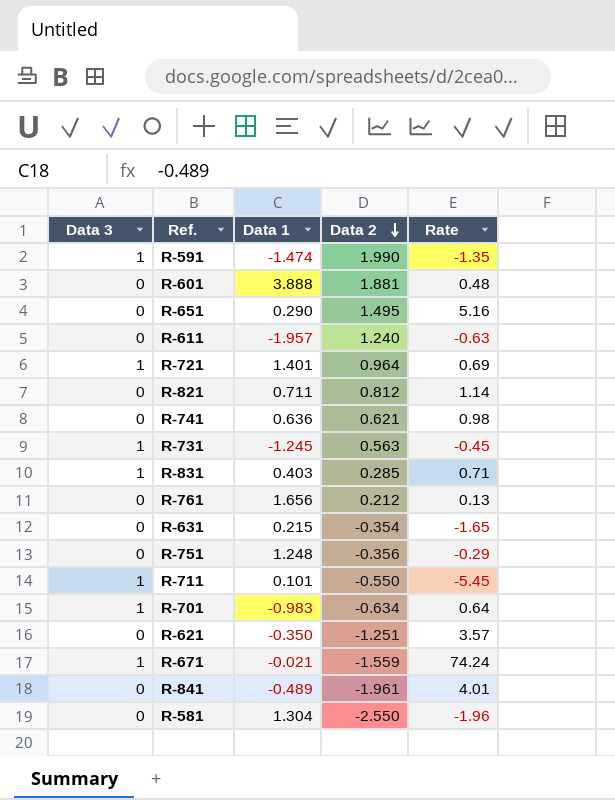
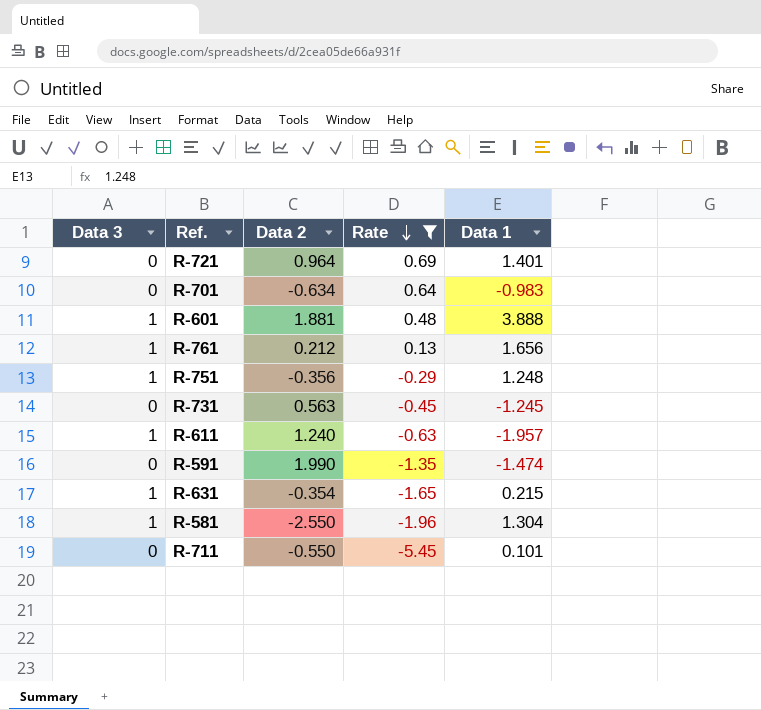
filter: none -> Rate <= 0.69
row order: Data 2 descending -> Rate descending
column Data 1 | position: 3 -> 5
R-721 | Data 3: 1 -> 0
R-701 | Data 3: 1 -> 0
R-601 | Data 3: 0 -> 1
R-761 | Data 3: 0 -> 1
R-751 | Data 3: 0 -> 1
R-731 | Data 3: 1 -> 0
R-611 | Data 3: 0 -> 1
R-591 | Data 3: 1 -> 0
R-631 | Data 3: 0 -> 1
R-581 | Data 3: 0 -> 1
R-711 | Data 3: 1 -> 0

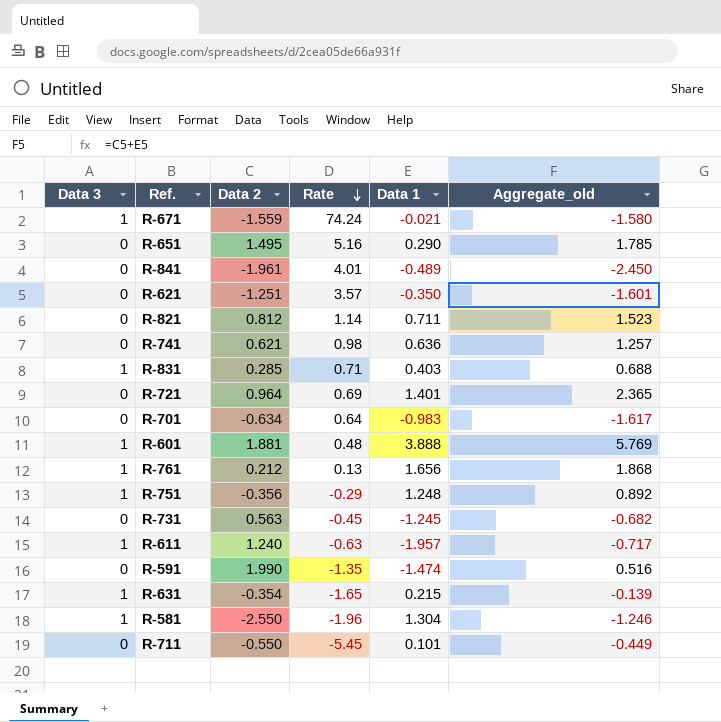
filter: Rate <= 0.69 -> none
column Aggregate_old | formula: none -> [Data 2] + [Data 1]

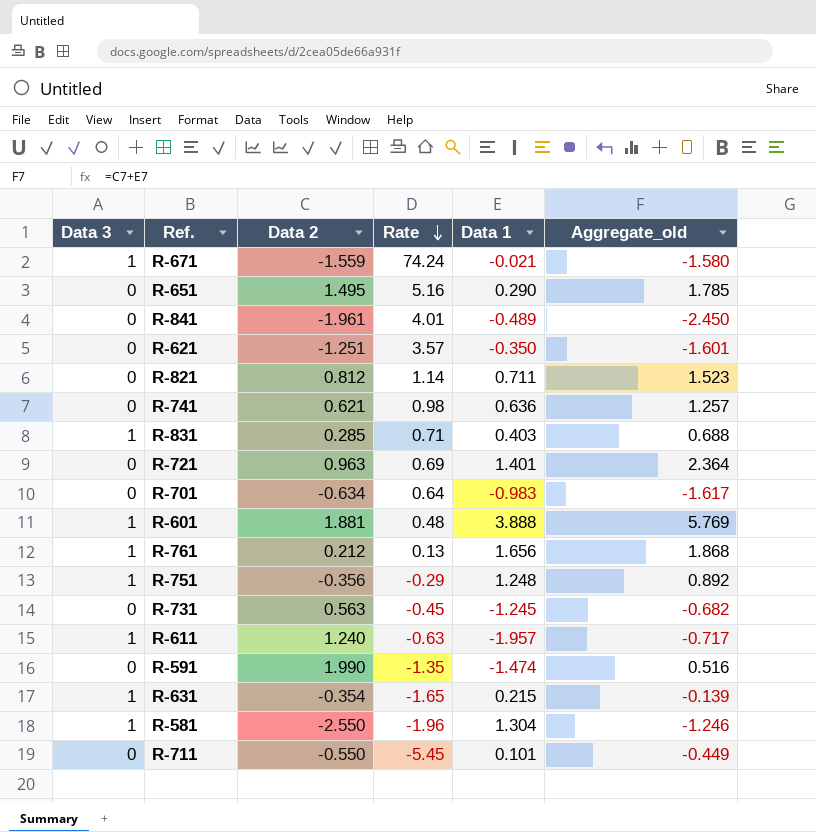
R-721 | Data 2: 0.964 -> 0.963
R-721 | Aggregate_old: 2.365 -> 2.364

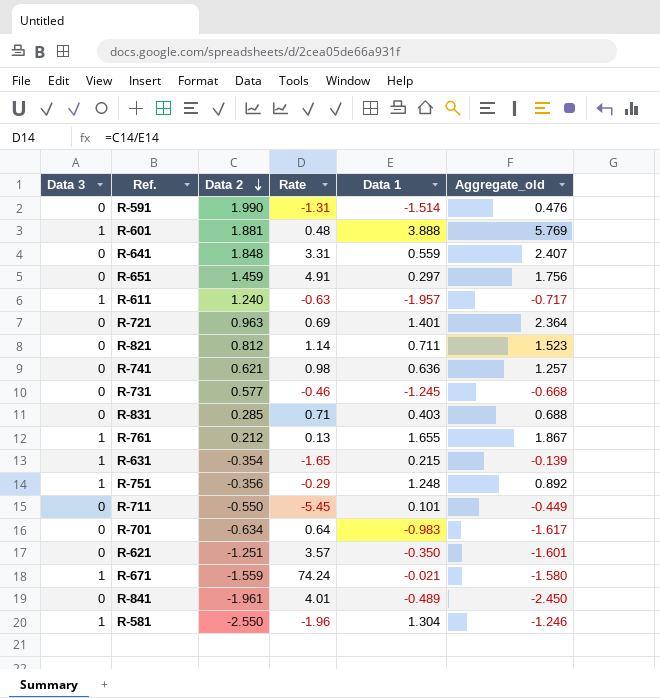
row order: Rate descending -> Data 2 descending
R-591 | Rate: -1.35 -> -1.31
R-591 | Data 1: -1.474 -> -1.514
R-591 | Aggregate_old: 0.516 -> 0.476
row R-641: none -> 0 | 1.848 | 3.31 | 0.559 | 2.407
R-651 | Data 2: 1.495 -> 1.459
R-651 | Rate: 5.16 -> 4.91
R-651 | Data 1: 0.290 -> 0.297
R-651 | Aggregate_old: 1.785 -> 1.756
R-731 | Data 2: 0.563 -> 0.577
R-731 | Rate: -0.45 -> -0.46
R-731 | Aggregate_old: -0.682 -> -0.668
R-831 | Data 3: 1 -> 0
R-761 | Data 1: 1.656 -> 1.655
R-761 | Aggregate_old: 1.868 -> 1.867

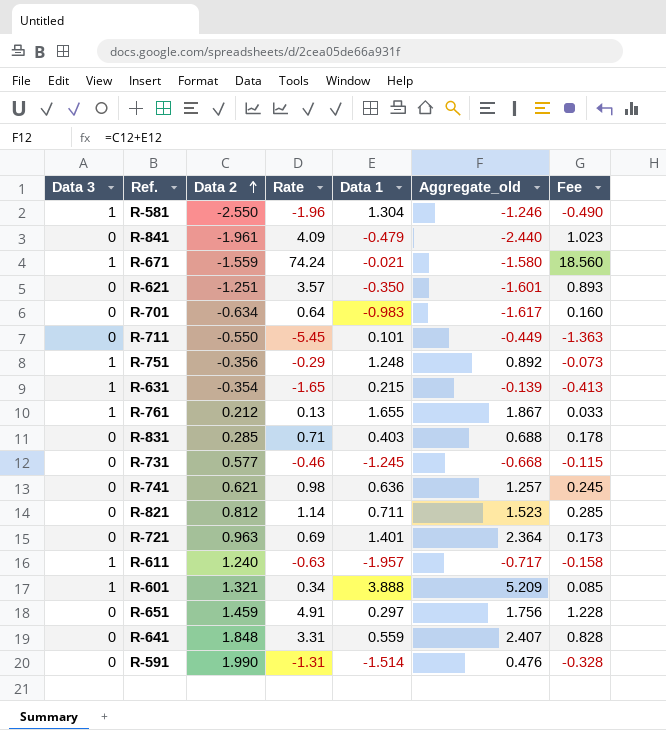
row order: Data 2 descending -> Data 2 ascending
column Fee | formula: none -> [Rate] * 0.25
R-841 | Rate: 4.01 -> 4.09
R-841 | Data 1: -0.489 -> -0.479
R-841 | Aggregate_old: -2.450 -> -2.440
R-601 | Data 2: 1.881 -> 1.321
R-601 | Rate: 0.48 -> 0.34
R-601 | Aggregate_old: 5.769 -> 5.209

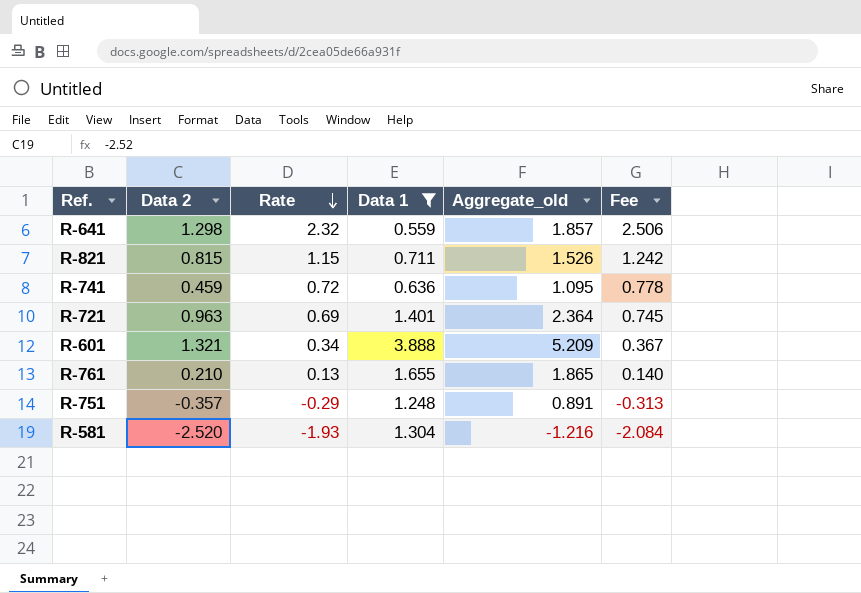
filter: none -> Data 1 >= 0.559
row order: Data 2 ascending -> Rate descending
column Data 3 | position: 1 -> none
column Fee | formula: [Rate] * 0.25 -> [Rate] * 1.08
R-641 | Data 2: 1.848 -> 1.298
R-641 | Rate: 3.31 -> 2.32
R-641 | Aggregate_old: 2.407 -> 1.857
R-821 | Data 2: 0.812 -> 0.815
R-821 | Rate: 1.14 -> 1.15
R-821 | Aggregate_old: 1.523 -> 1.526
R-741 | Data 2: 0.621 -> 0.459
R-741 | Rate: 0.98 -> 0.72
R-741 | Aggregate_old: 1.257 -> 1.095
R-761 | Data 2: 0.212 -> 0.210
R-761 | Aggregate_old: 1.867 -> 1.865
R-751 | Data 2: -0.356 -> -0.357
R-751 | Aggregate_old: 0.892 -> 0.891
R-581 | Data 2: -2.550 -> -2.520
R-581 | Rate: -1.96 -> -1.93
R-581 | Aggregate_old: -1.246 -> -1.216

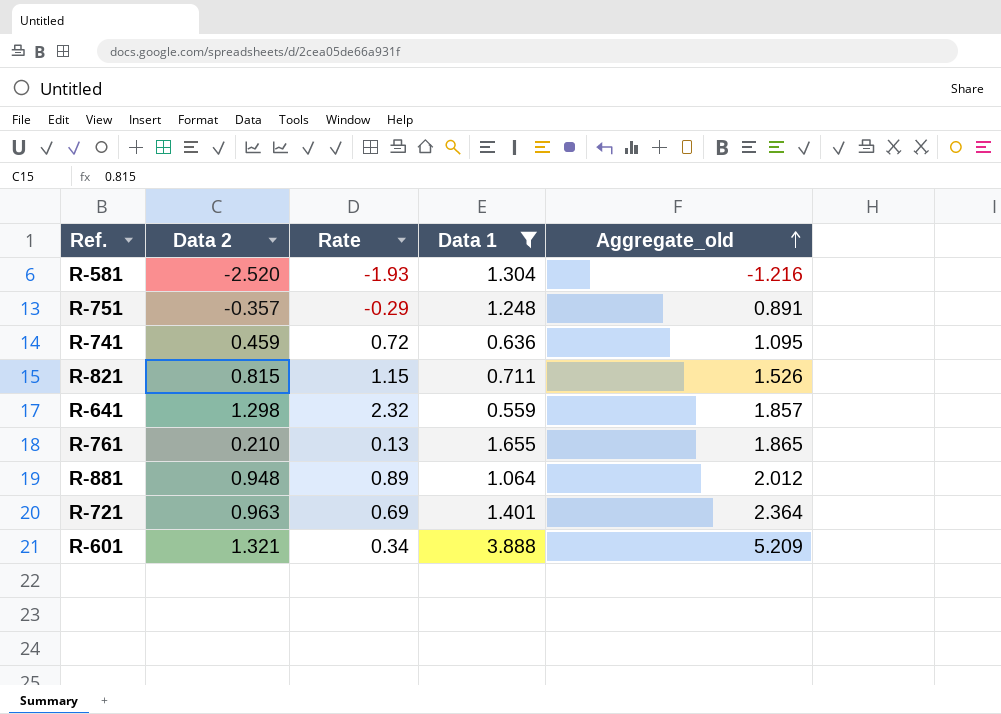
row order: Rate descending -> Aggregate_old ascending
column Fee | formula: [Rate] * 1.08 -> none
row R-881: none -> 0.948 | 0.89 | 1.064 | 2.012

